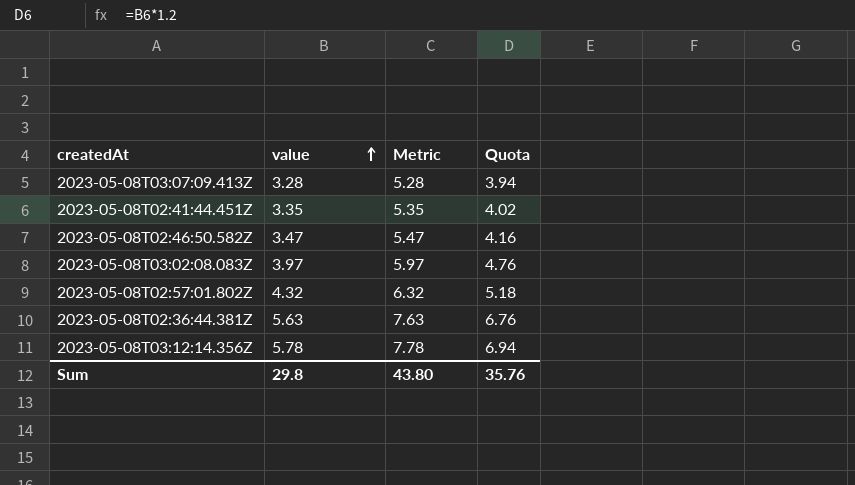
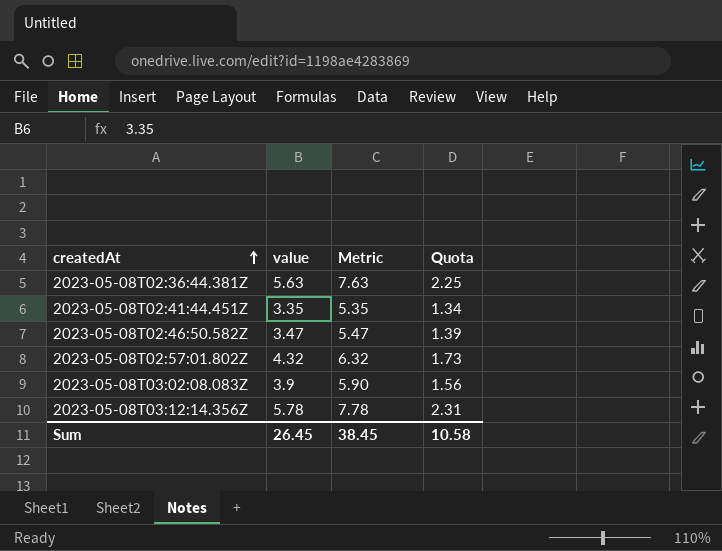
row order: value ascending -> createdAt ascending
column Quota | formula: [value] * 1.2 -> [value] * 0.4
row 2023-05-08T03:07:09.413Z: 3.28 | 5.28 | 3.94 -> none
2023-05-08T03:02:08.083Z | value: 3.97 -> 3.9
2023-05-08T03:02:08.083Z | Metric: 5.97 -> 5.90
Sum | value: 29.8 -> 26.45
Sum | Metric: 43.80 -> 38.45
Sum | Quota: 35.76 -> 10.58

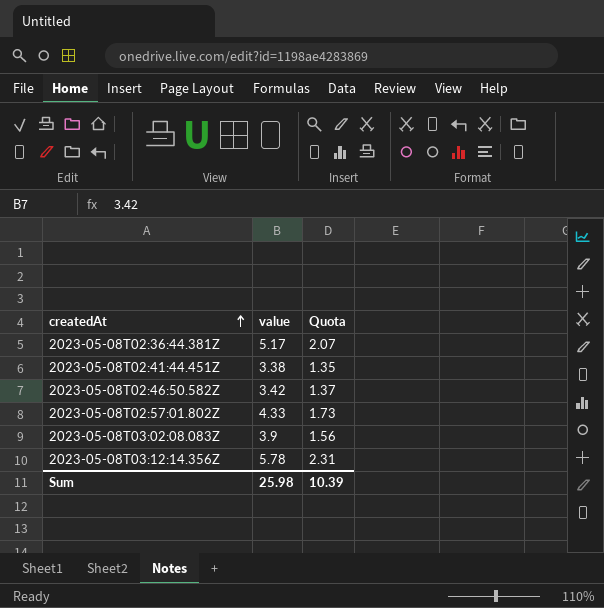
column Metric | formula: [value] + 2 -> none
2023-05-08T02:36:44.381Z | value: 5.63 -> 5.17
2023-05-08T02:36:44.381Z | Quota: 2.25 -> 2.07
2023-05-08T02:41:44.451Z | value: 3.35 -> 3.38
2023-05-08T02:41:44.451Z | Quota: 1.34 -> 1.35
2023-05-08T02:46:50.582Z | value: 3.47 -> 3.42
2023-05-08T02:46:50.582Z | Quota: 1.39 -> 1.37
2023-05-08T02:57:01.802Z | value: 4.32 -> 4.33
Sum | value: 26.45 -> 25.98
Sum | Quota: 10.58 -> 10.39

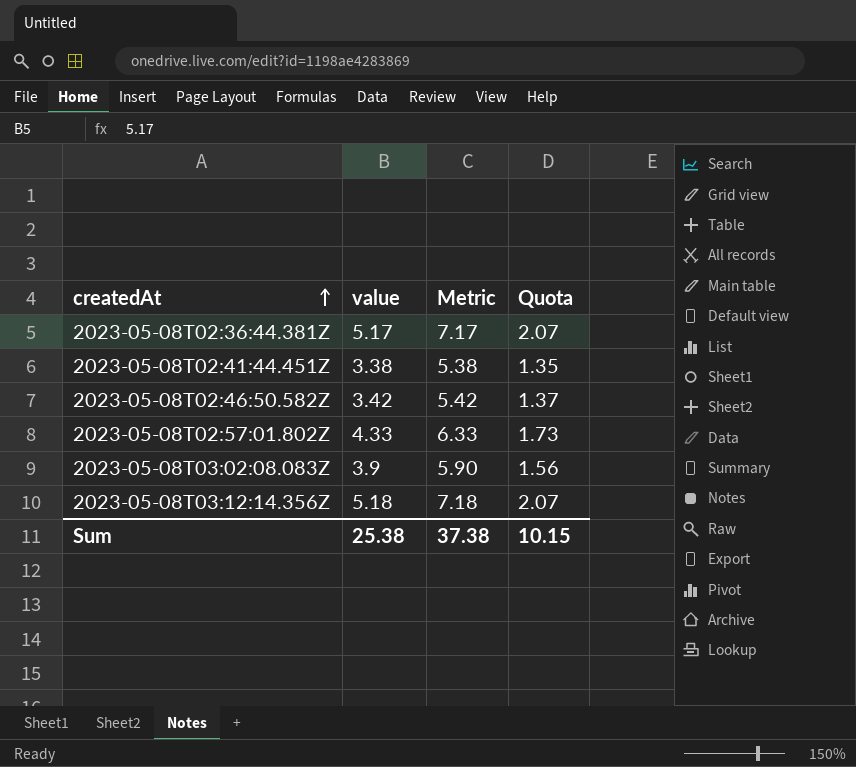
column Metric | formula: none -> [value] + 2
2023-05-08T03:12:14.356Z | value: 5.78 -> 5.18
2023-05-08T03:12:14.356Z | Quota: 2.31 -> 2.07
Sum | value: 25.98 -> 25.38
Sum | Quota: 10.39 -> 10.15

